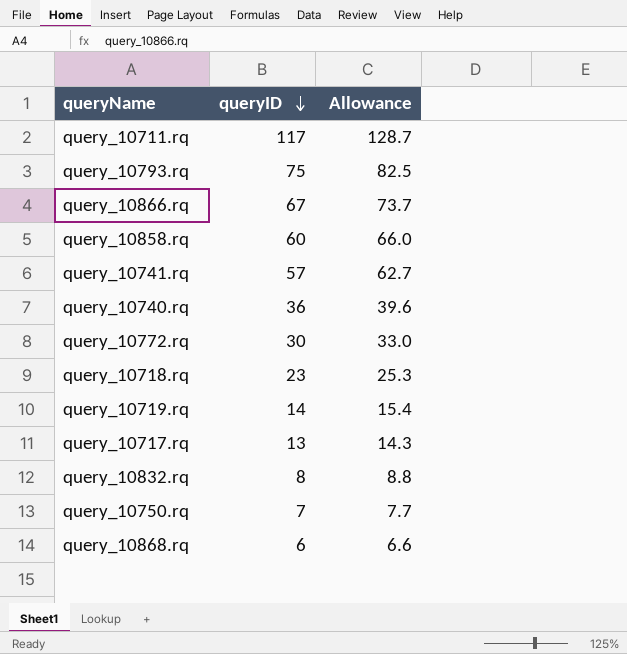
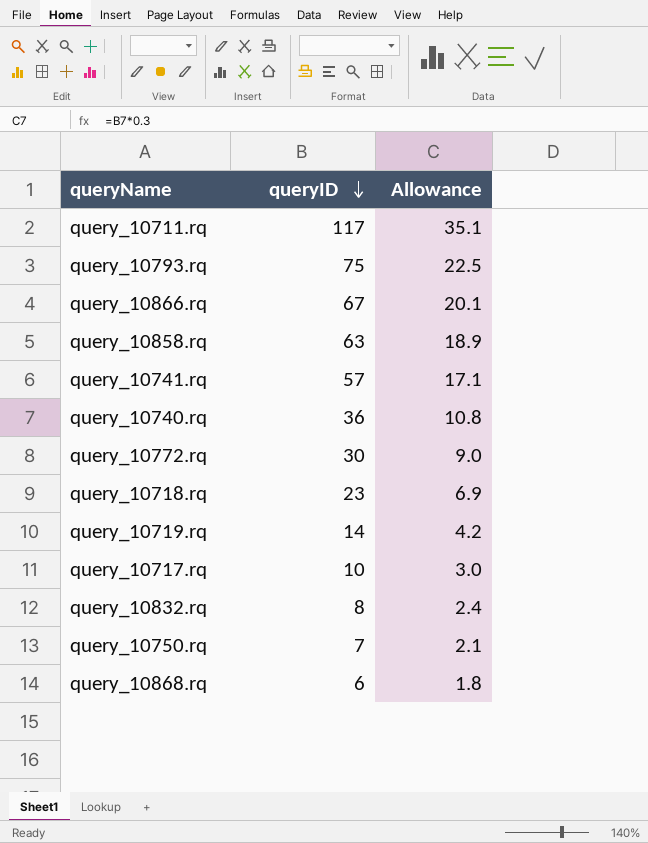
column Allowance | formula: [queryID] * 1.1 -> [queryID] * 0.3
query_10858.rq | queryID: 60 -> 63
query_10717.rq | queryID: 13 -> 10

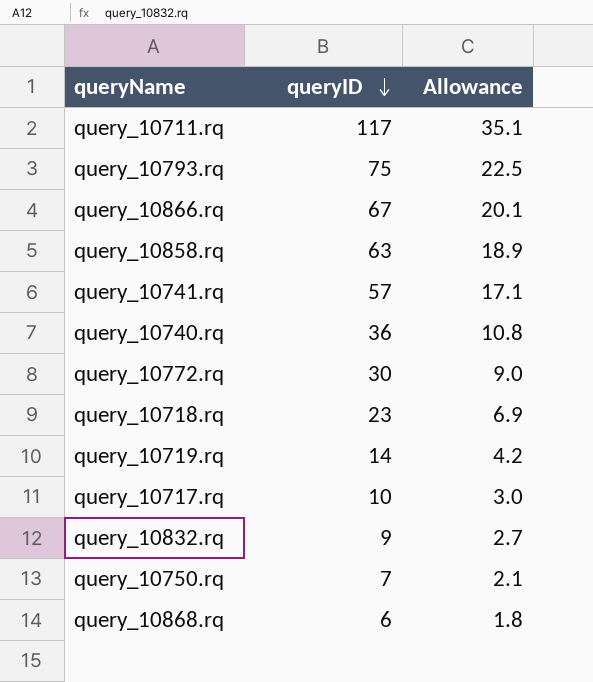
query_10832.rq | queryID: 8 -> 9
query_10832.rq | Allowance: 2.4 -> 2.7

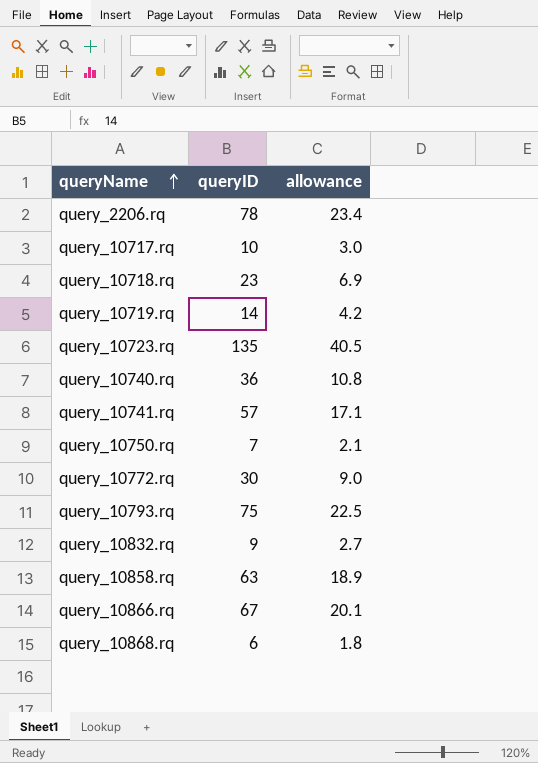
row order: queryID descending -> queryName ascending
column name: Allowance -> allowance
row query_10711.rq: 117 | 35.1 -> none
row query_2206.rq: none -> 78 | 23.4
row query_10723.rq: none -> 135 | 40.5

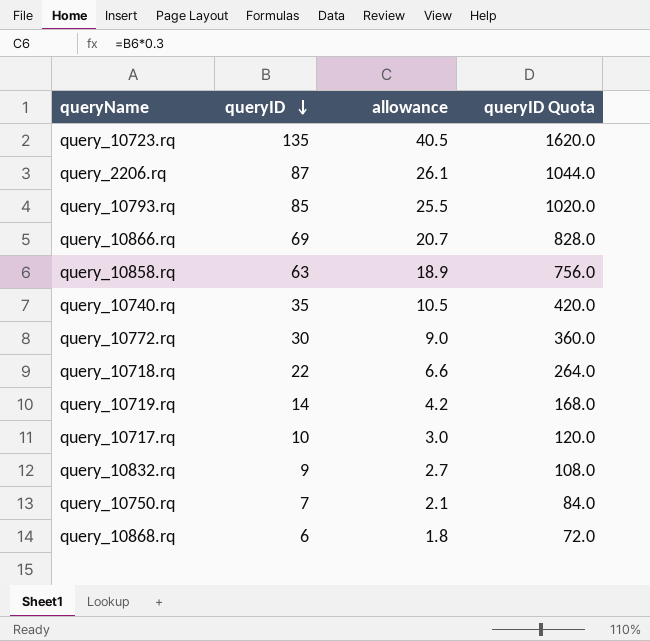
row order: queryName ascending -> queryID descending
column queryID Quota | formula: none -> [queryID] * 12
row query_10741.rq: 57 | 17.1 -> none
query_2206.rq | queryID: 78 -> 87
query_2206.rq | allowance: 23.4 -> 26.1
query_10793.rq | queryID: 75 -> 85
query_10793.rq | allowance: 22.5 -> 25.5
query_10866.rq | queryID: 67 -> 69
query_10866.rq | allowance: 20.1 -> 20.7
query_10740.rq | queryID: 36 -> 35
query_10740.rq | allowance: 10.8 -> 10.5
query_10718.rq | queryID: 23 -> 22
query_10718.rq | allowance: 6.9 -> 6.6

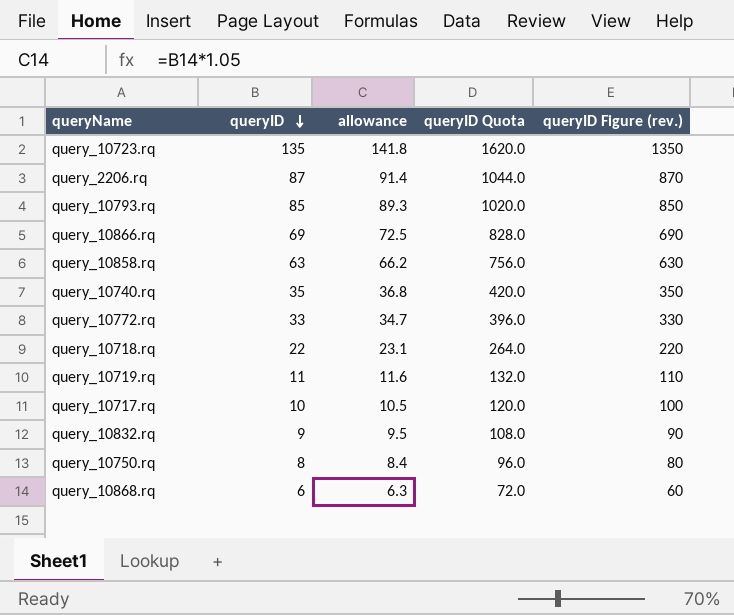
column allowance | formula: [queryID] * 0.3 -> [queryID] * 1.05
column queryID Figure (rev.) | formula: none -> [queryID] * 10
query_10772.rq | queryID: 30 -> 33
query_10772.rq | queryID Quota: 360.0 -> 396.0
query_10719.rq | queryID: 14 -> 11
query_10719.rq | queryID Quota: 168.0 -> 132.0
query_10750.rq | queryID: 7 -> 8
query_10750.rq | queryID Quota: 84.0 -> 96.0

